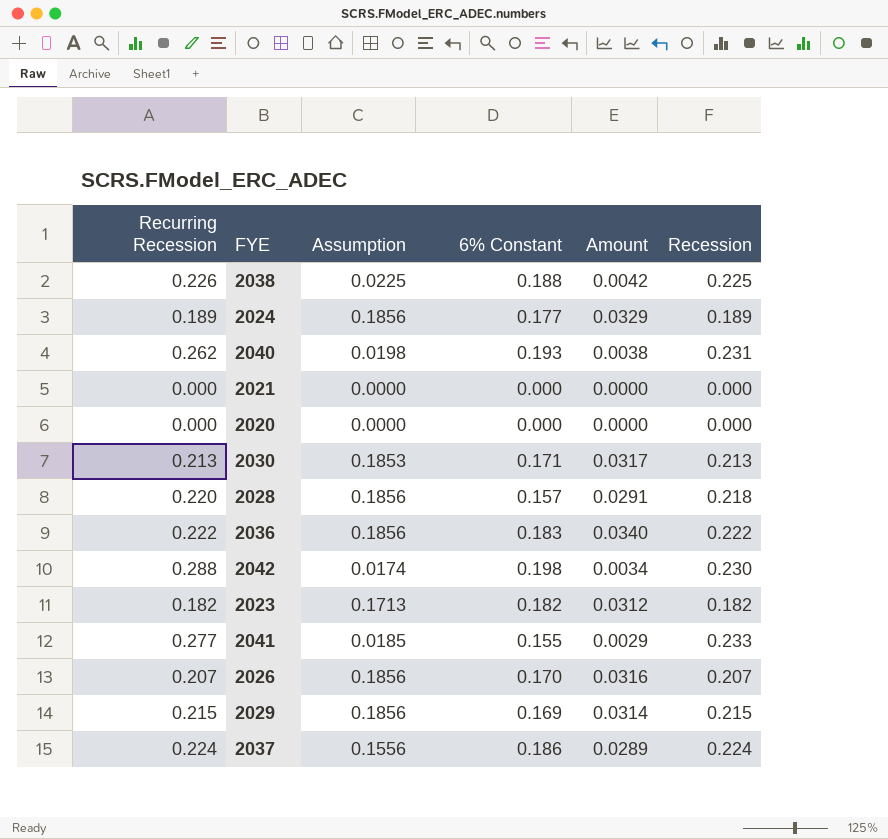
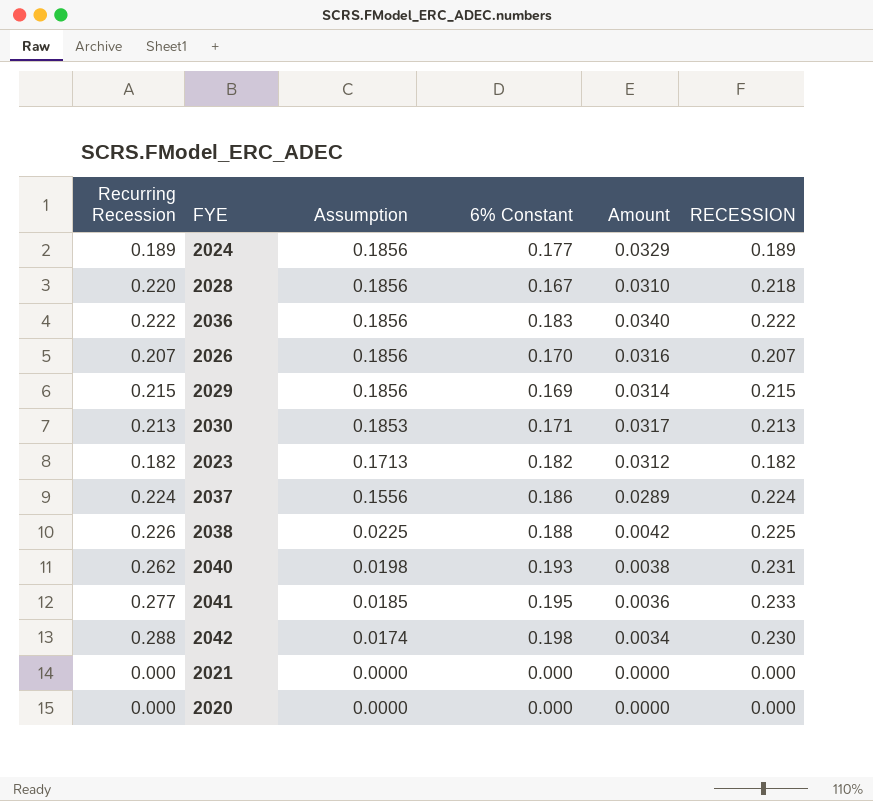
row order: none -> Assumption descending
column name: Recession -> RECESSION
2028 | 6% Constant: 0.157 -> 0.167
2028 | Amount: 0.0291 -> 0.0310
2041 | 6% Constant: 0.155 -> 0.195
2041 | Amount: 0.0029 -> 0.0036

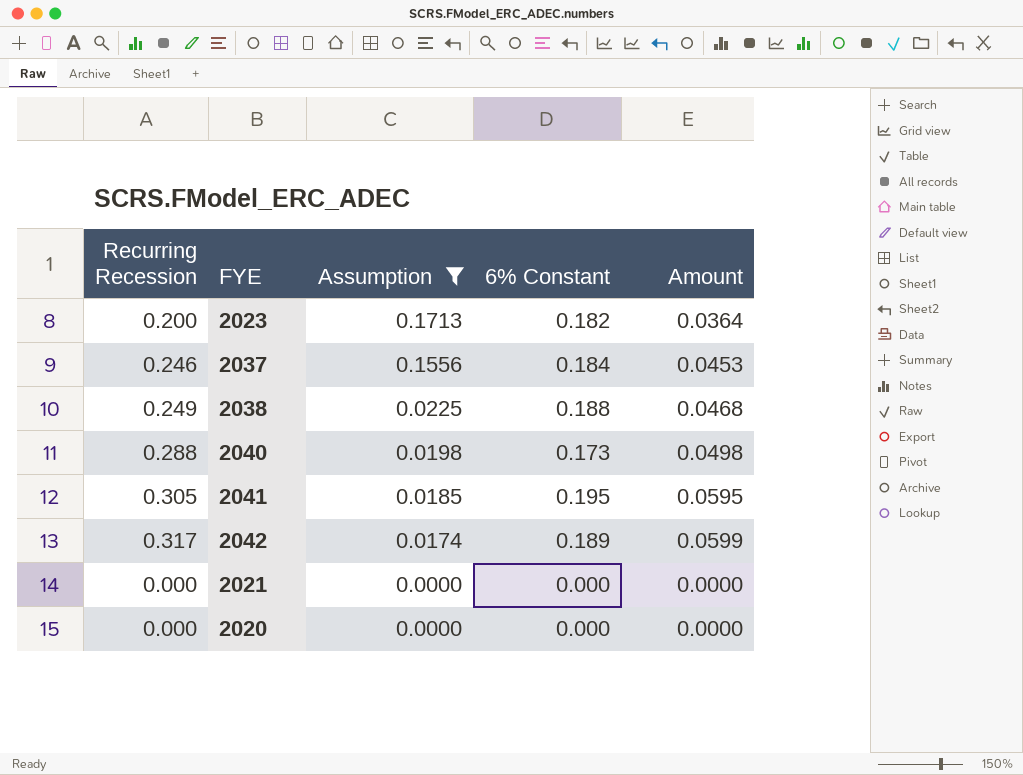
filter: none -> Assumption <= 0.1713
column RECESSION | position: 6 -> none
column Amount | formula: [Assumption] * [6% Constant] -> [Recurring Recession] * [6% Constant]
2023 | Recurring Recession: 0.182 -> 0.200
2037 | Recurring Recession: 0.224 -> 0.246
2037 | 6% Constant: 0.186 -> 0.184
2038 | Recurring Recession: 0.226 -> 0.249
2040 | Recurring Recession: 0.262 -> 0.288
2040 | 6% Constant: 0.193 -> 0.173
2041 | Recurring Recession: 0.277 -> 0.305
2042 | Recurring Recession: 0.288 -> 0.317
2042 | 6% Constant: 0.198 -> 0.189

